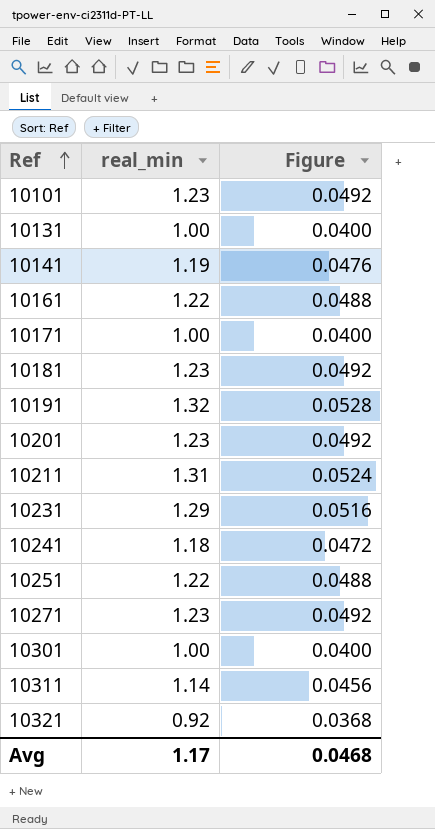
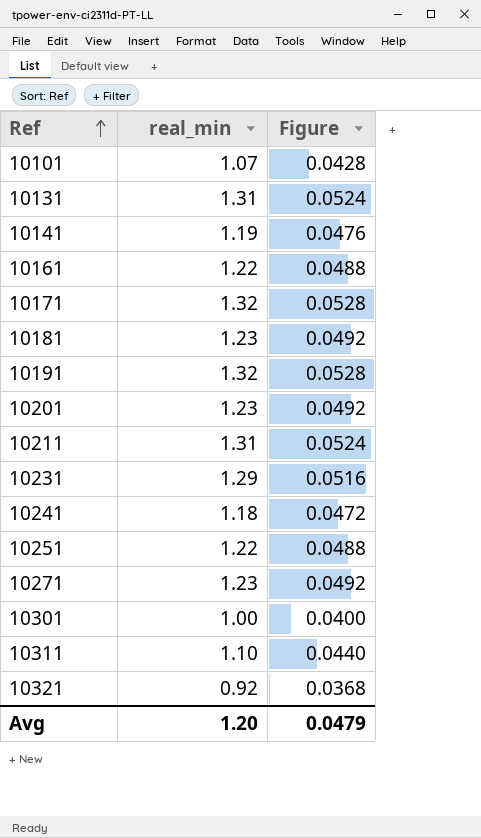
10101 | real_min: 1.23 -> 1.07
10101 | Figure: 0.0492 -> 0.0428
10131 | real_min: 1.00 -> 1.31
10131 | Figure: 0.0400 -> 0.0524
10171 | real_min: 1.00 -> 1.32
10171 | Figure: 0.0400 -> 0.0528
10311 | real_min: 1.14 -> 1.10
10311 | Figure: 0.0456 -> 0.0440
Avg | real_min: 1.17 -> 1.20
Avg | Figure: 0.0468 -> 0.0479

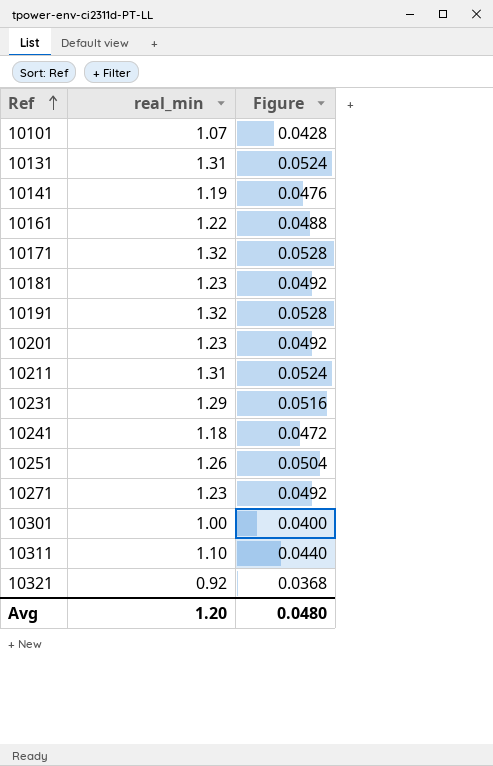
10251 | real_min: 1.22 -> 1.26
10251 | Figure: 0.0488 -> 0.0504
Avg | Figure: 0.0479 -> 0.0480

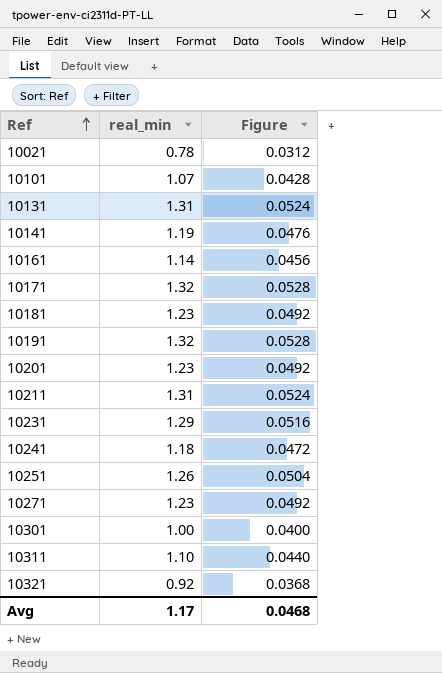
row 10021: none -> 0.78 | 0.0312
10161 | real_min: 1.22 -> 1.14
10161 | Figure: 0.0488 -> 0.0456
Avg | real_min: 1.20 -> 1.17
Avg | Figure: 0.0480 -> 0.0468

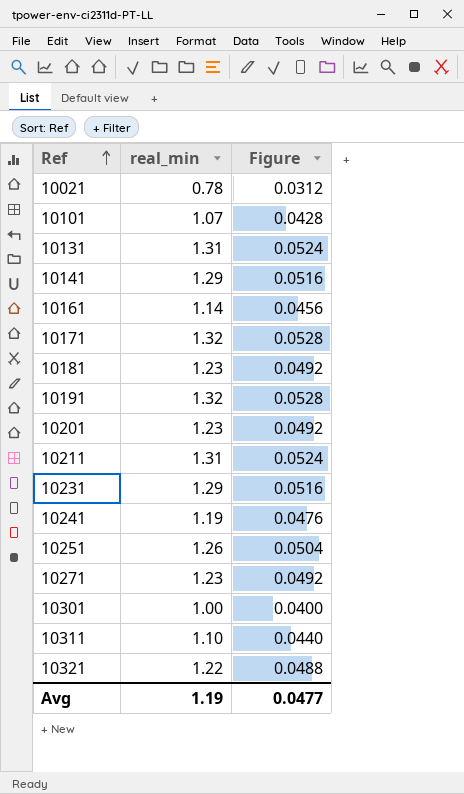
10141 | real_min: 1.19 -> 1.29
10141 | Figure: 0.0476 -> 0.0516
10241 | real_min: 1.18 -> 1.19
10241 | Figure: 0.0472 -> 0.0476
10321 | real_min: 0.92 -> 1.22
10321 | Figure: 0.0368 -> 0.0488
Avg | real_min: 1.17 -> 1.19
Avg | Figure: 0.0468 -> 0.0477

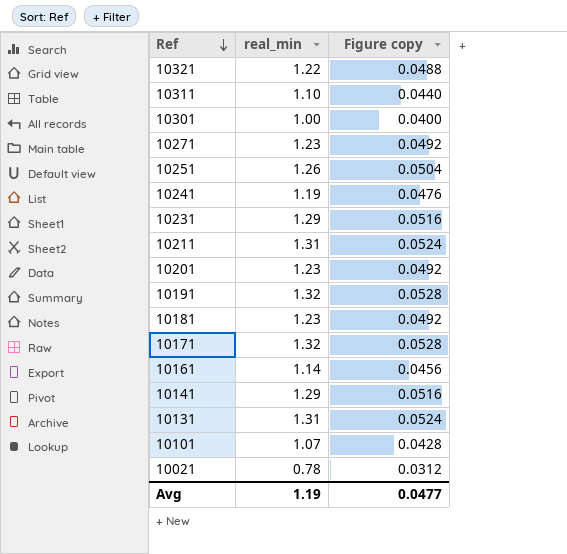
row order: Ref ascending -> Ref descending
column name: Figure -> Figure copy

